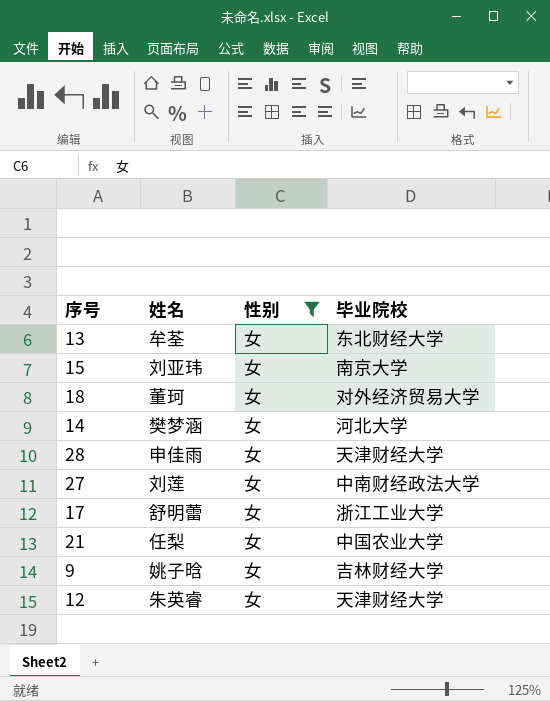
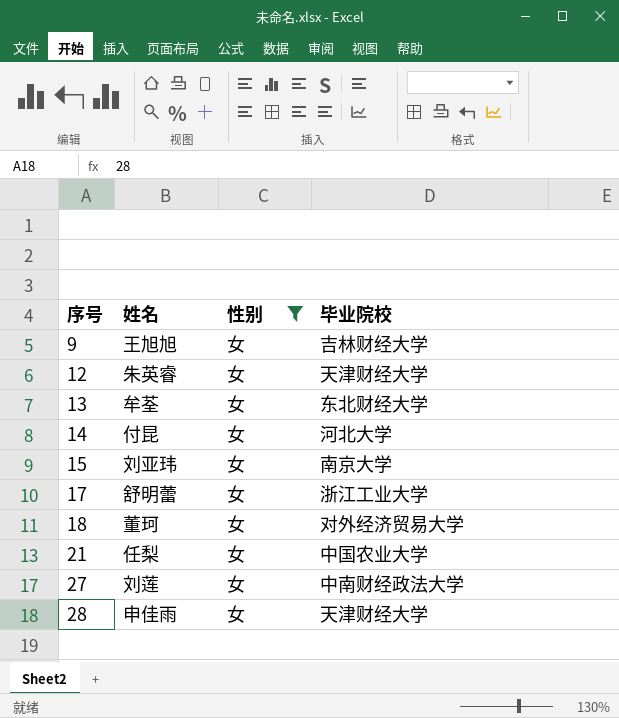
row order: none -> 序号 ascending
9 | 姓名: 姚子晗 -> 王旭旭
14 | 姓名: 樊梦涵 -> 付昆

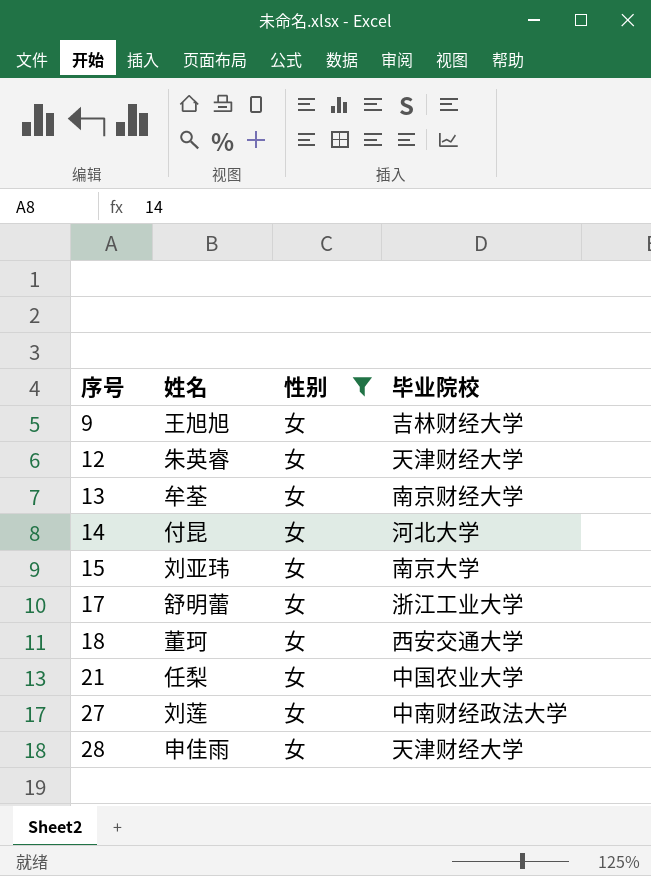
13 | 毕业院校: 东北财经大学 -> 南京财经大学
18 | 毕业院校: 对外经济贸易大学 -> 西安交通大学

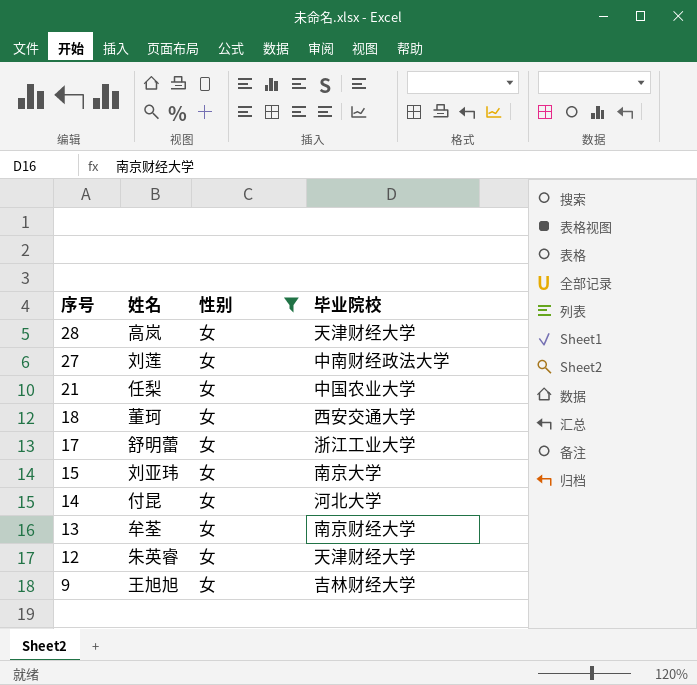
row order: 序号 ascending -> 序号 descending
28 | 姓名: 申佳雨 -> 高岚

